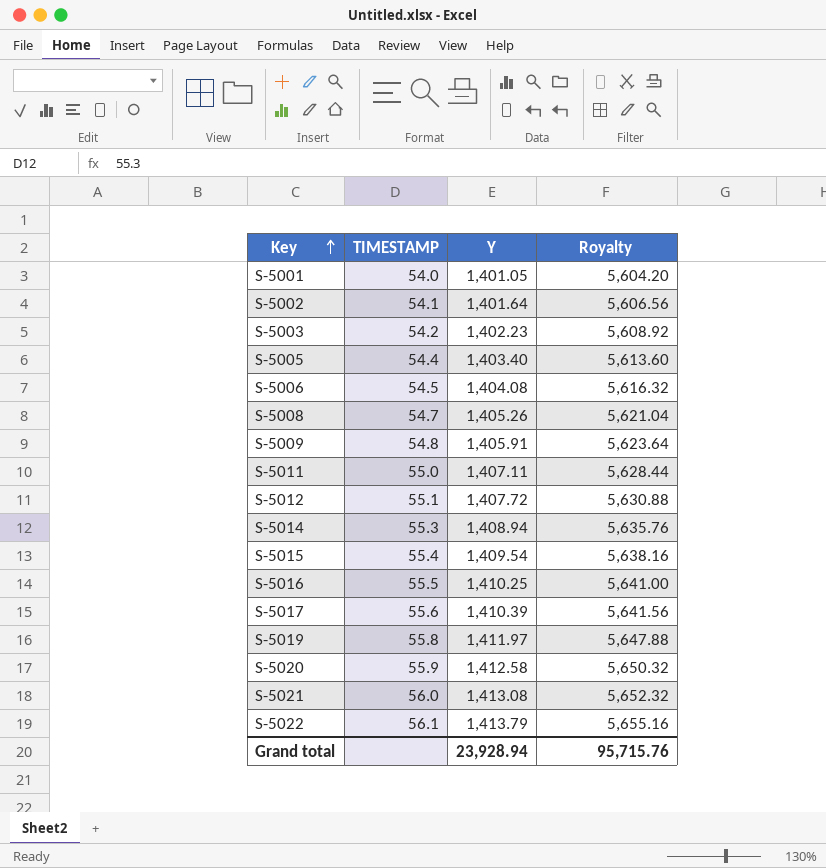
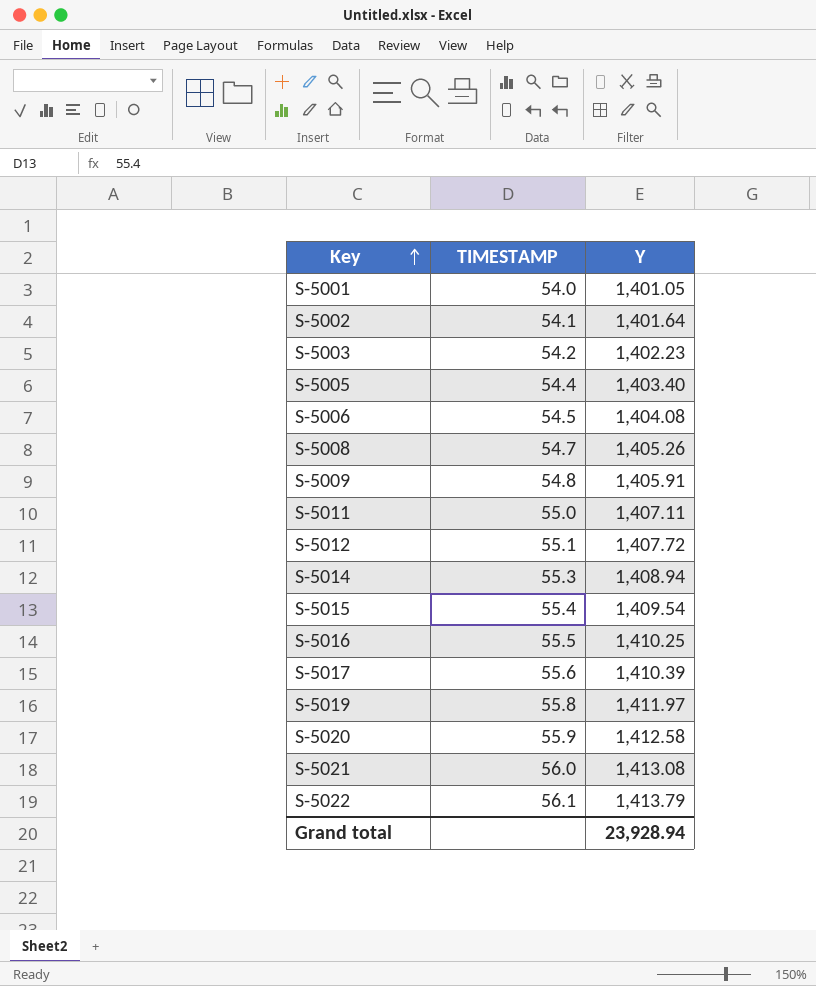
column Royalty | formula: [Y] * 4 -> none

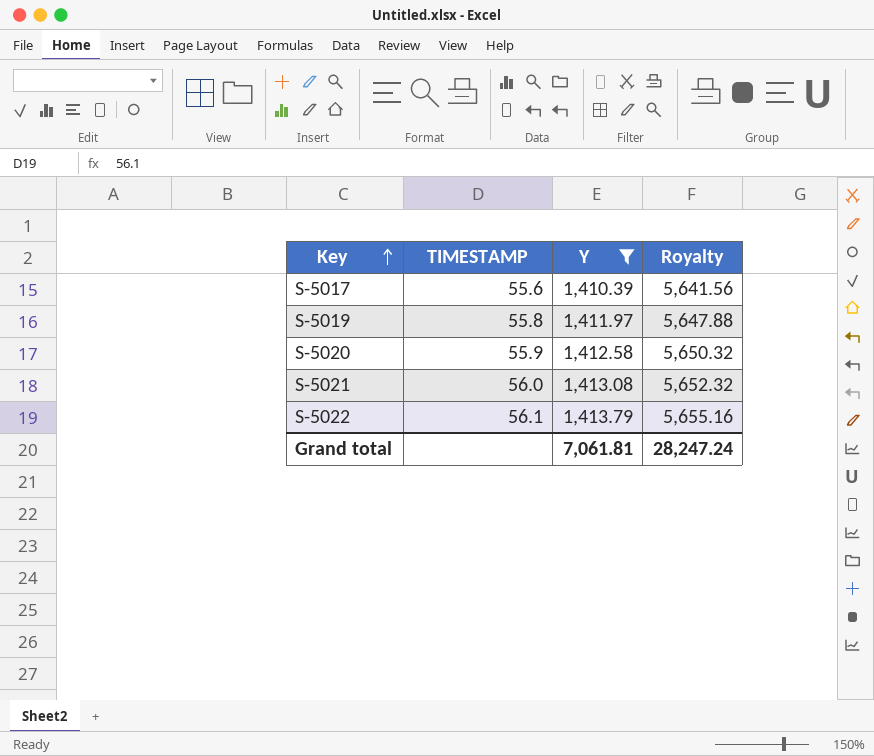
filter: none -> Y >= 1,410.39
column Royalty | formula: none -> [Y] * 4
Grand total | Y: 23,928.94 -> 7,061.81

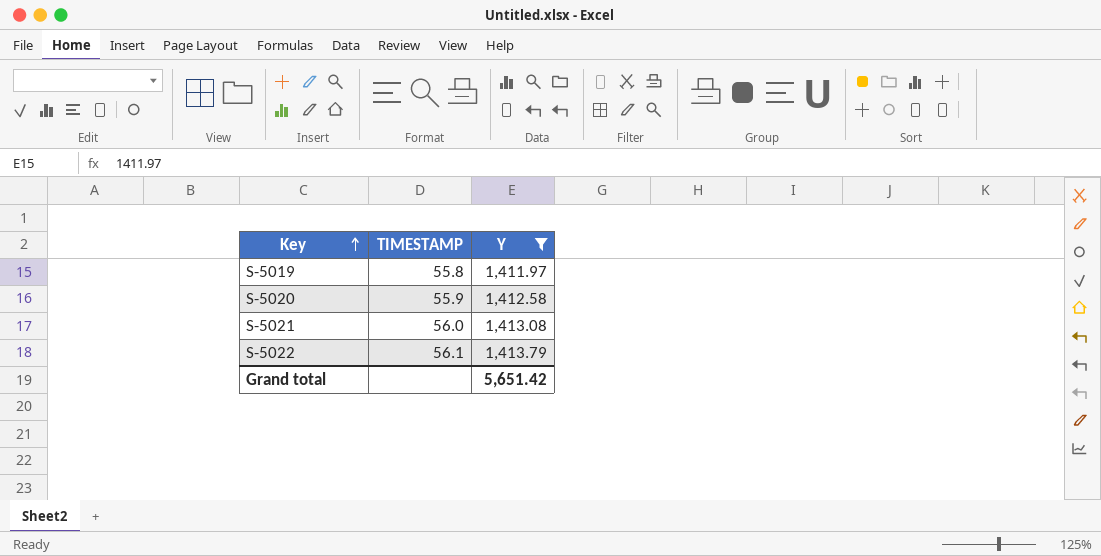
column Royalty | formula: [Y] * 4 -> none
row S-5017: 55.6 | 1,410.39 | 5,641.56 -> none
Grand total | Y: 7,061.81 -> 5,651.42

